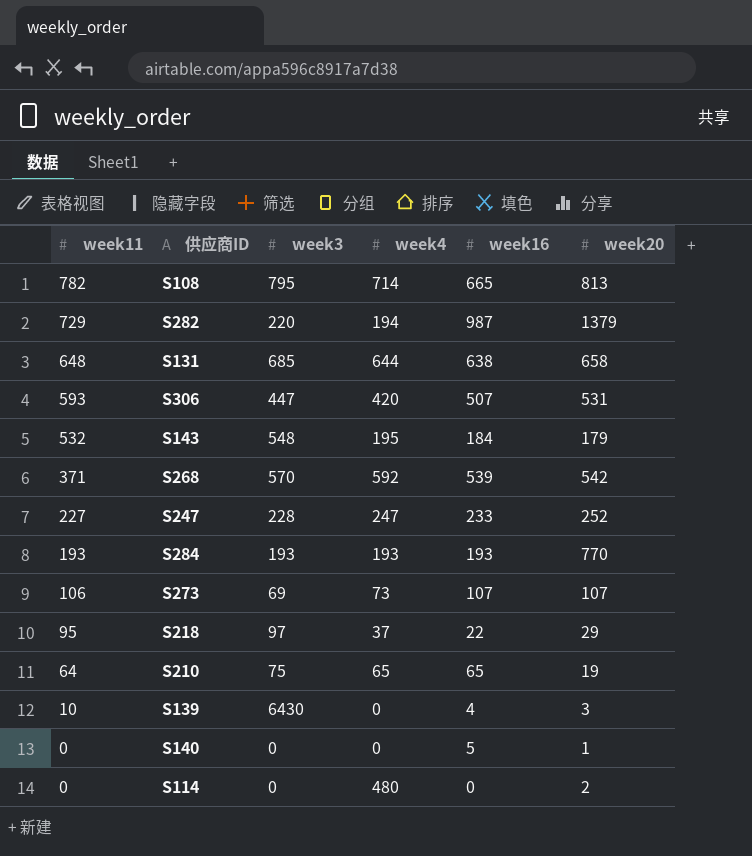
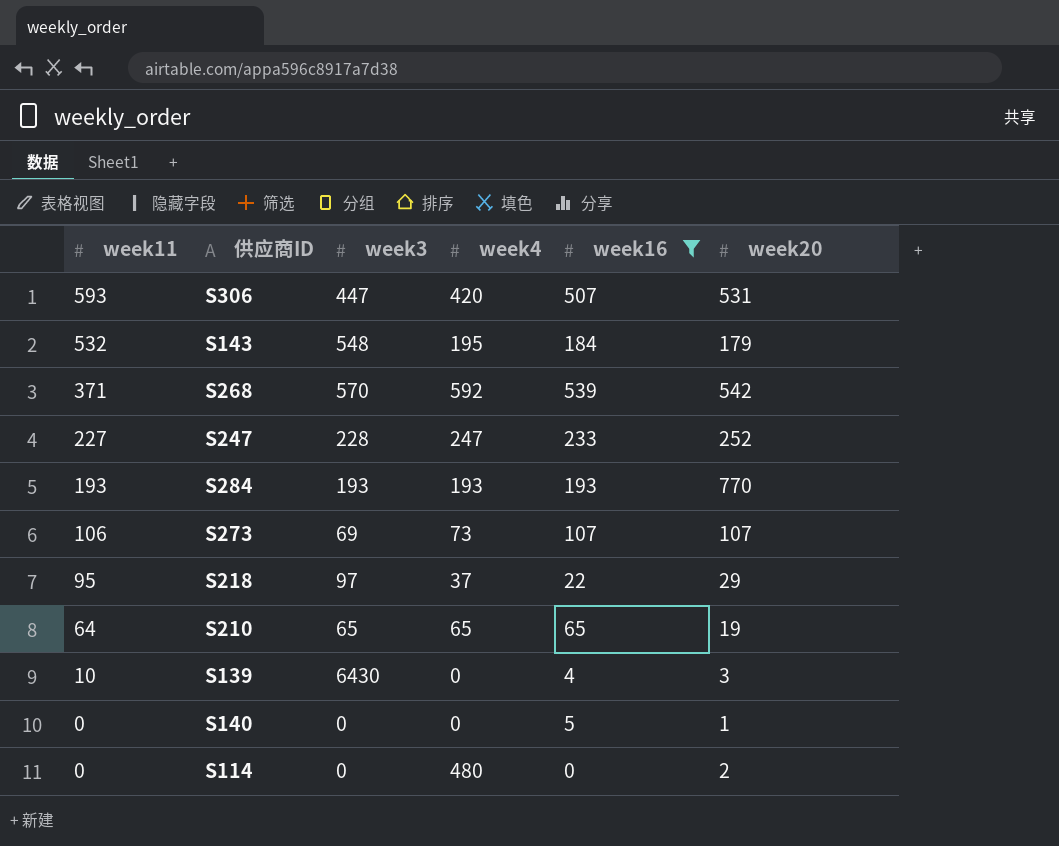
filter: none -> week16 <= 539
S210 | week3: 75 -> 65

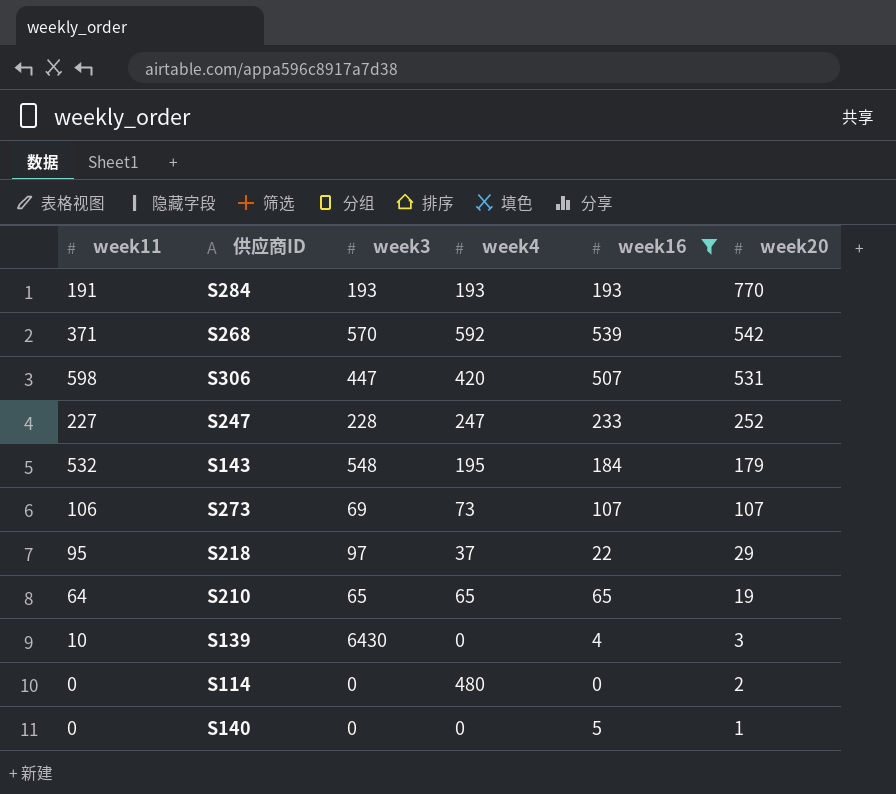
row order: week11 descending -> week20 descending
S284 | week11: 193 -> 191
S306 | week11: 593 -> 598

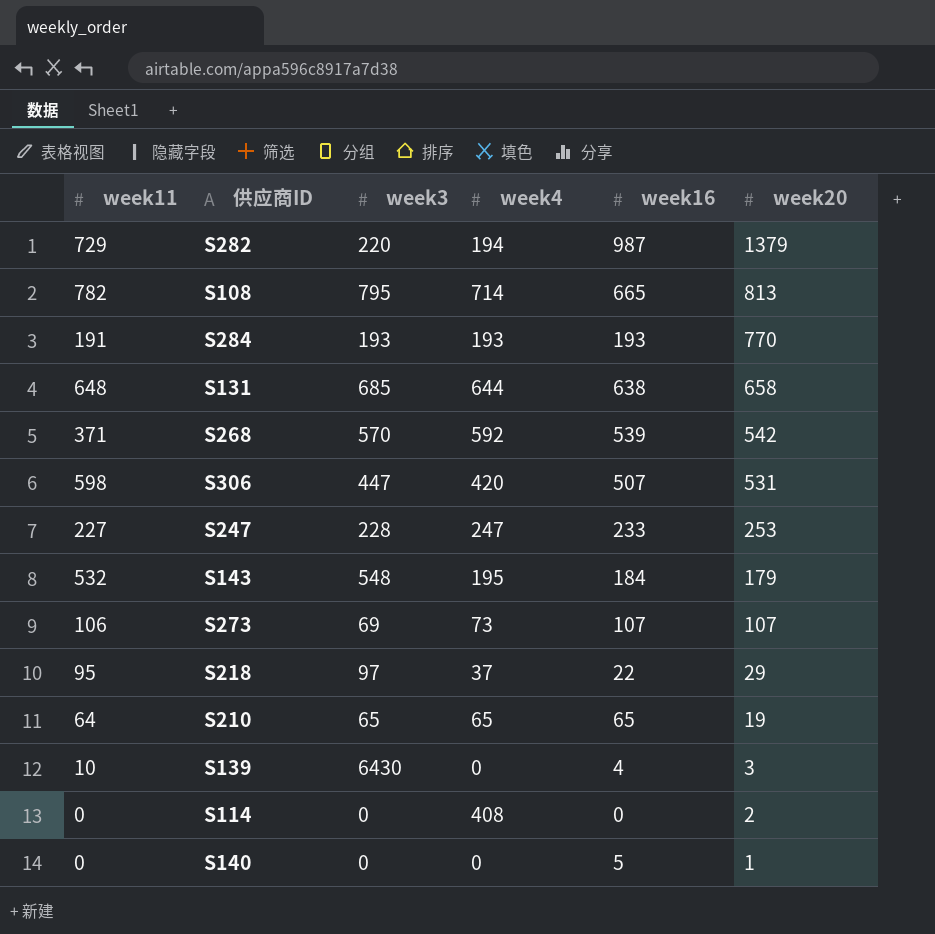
filter: week16 <= 539 -> none
S247 | week20: 252 -> 253
S114 | week4: 480 -> 408

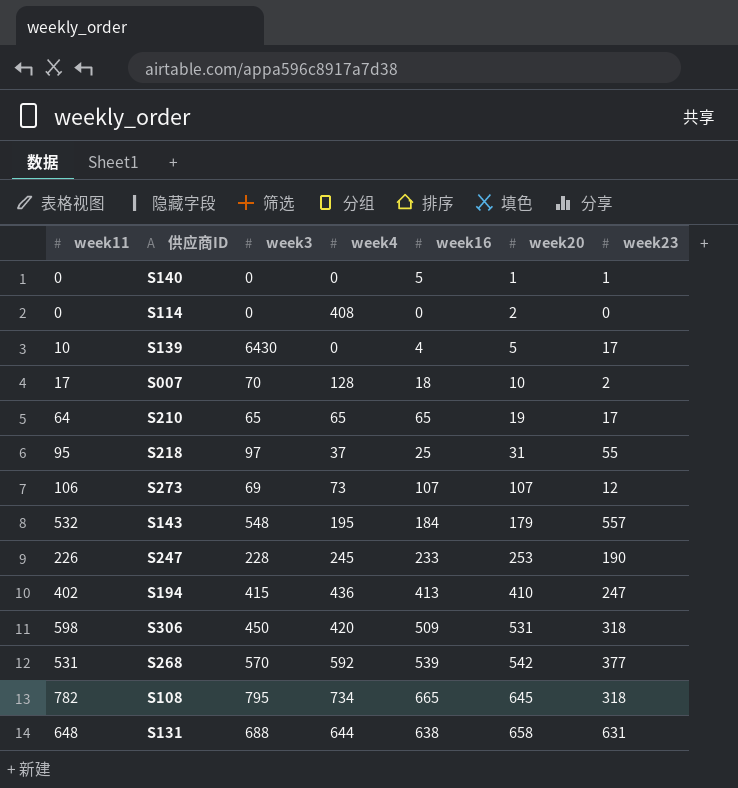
row order: week20 descending -> week20 ascending
column week23 | position: none -> 7
row S282: 729 | 220 | 194 | 987 | 1379 -> none
row S284: 191 | 193 | 193 | 193 | 770 -> none
S139 | week20: 3 -> 5
row S007: none -> 17 | 70 | 128 | 18 | 10 | 2
S218 | week16: 22 -> 25
S218 | week20: 29 -> 31
S247 | week11: 227 -> 226
S247 | week4: 247 -> 245
row S194: none -> 402 | 415 | 436 | 413 | 410 | 247
S306 | week3: 447 -> 450
S306 | week16: 507 -> 509
S268 | week11: 371 -> 531
S108 | week4: 714 -> 734
S108 | week20: 813 -> 645
S131 | week3: 685 -> 688

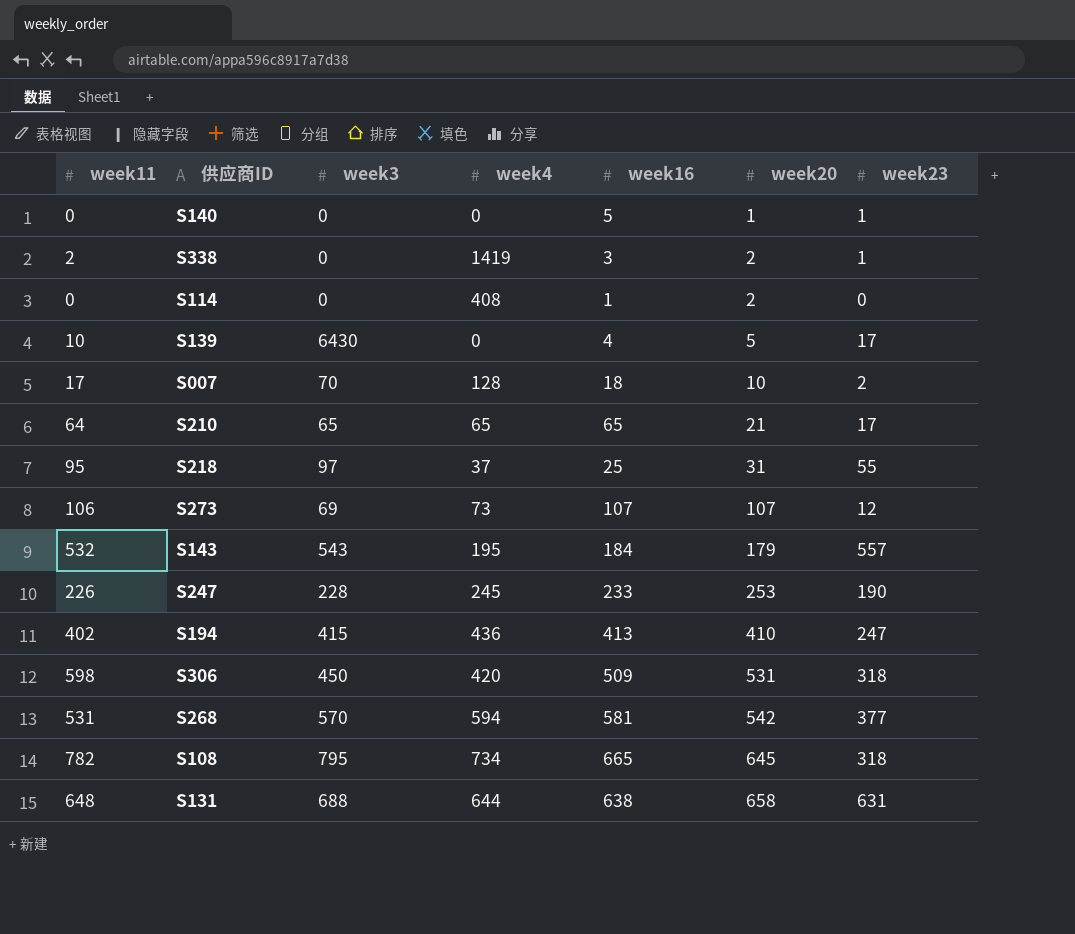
row S338: none -> 2 | 0 | 1419 | 3 | 2 | 1
S114 | week16: 0 -> 1
S210 | week20: 19 -> 21
S143 | week3: 548 -> 543
S268 | week4: 592 -> 594
S268 | week16: 539 -> 581

